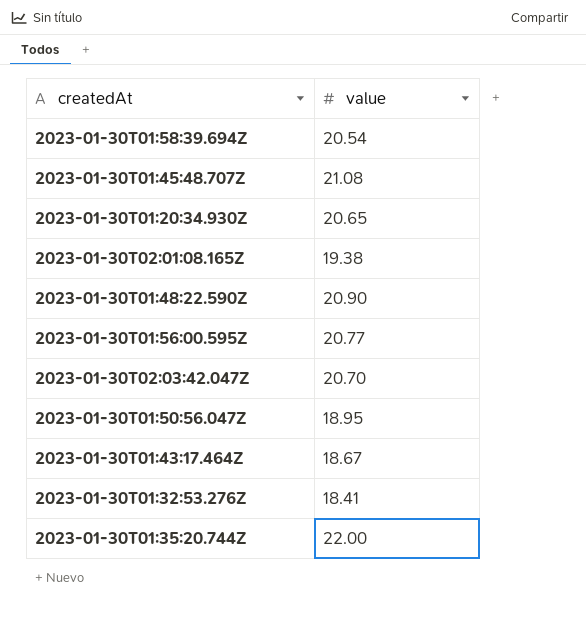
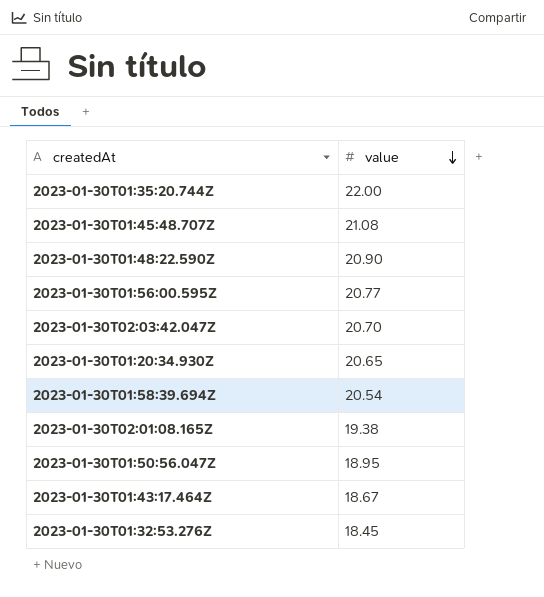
row order: none -> value descending
2023-01-30T01:32:53.276Z | value: 18.41 -> 18.45

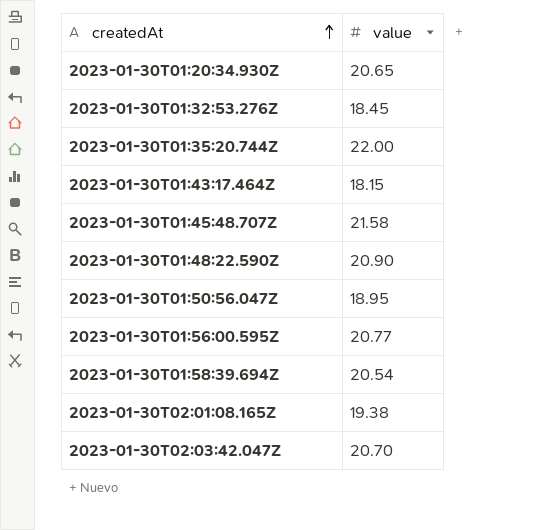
row order: value descending -> createdAt ascending
2023-01-30T01:43:17.464Z | value: 18.67 -> 18.15
2023-01-30T01:45:48.707Z | value: 21.08 -> 21.58

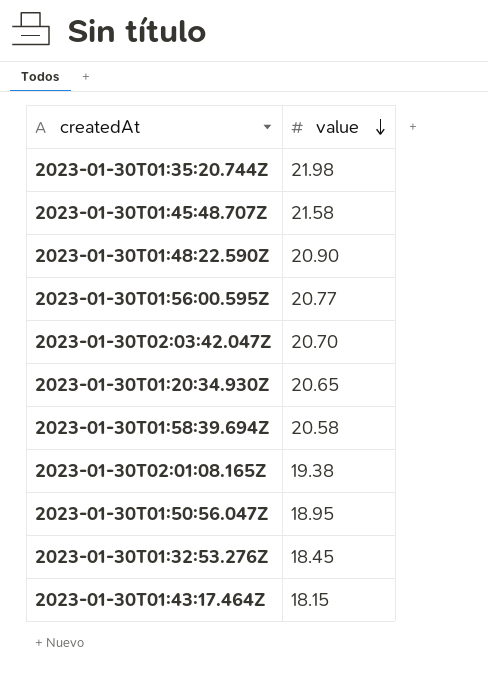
row order: createdAt ascending -> value descending
2023-01-30T01:35:20.744Z | value: 22.00 -> 21.98
2023-01-30T01:58:39.694Z | value: 20.54 -> 20.58

